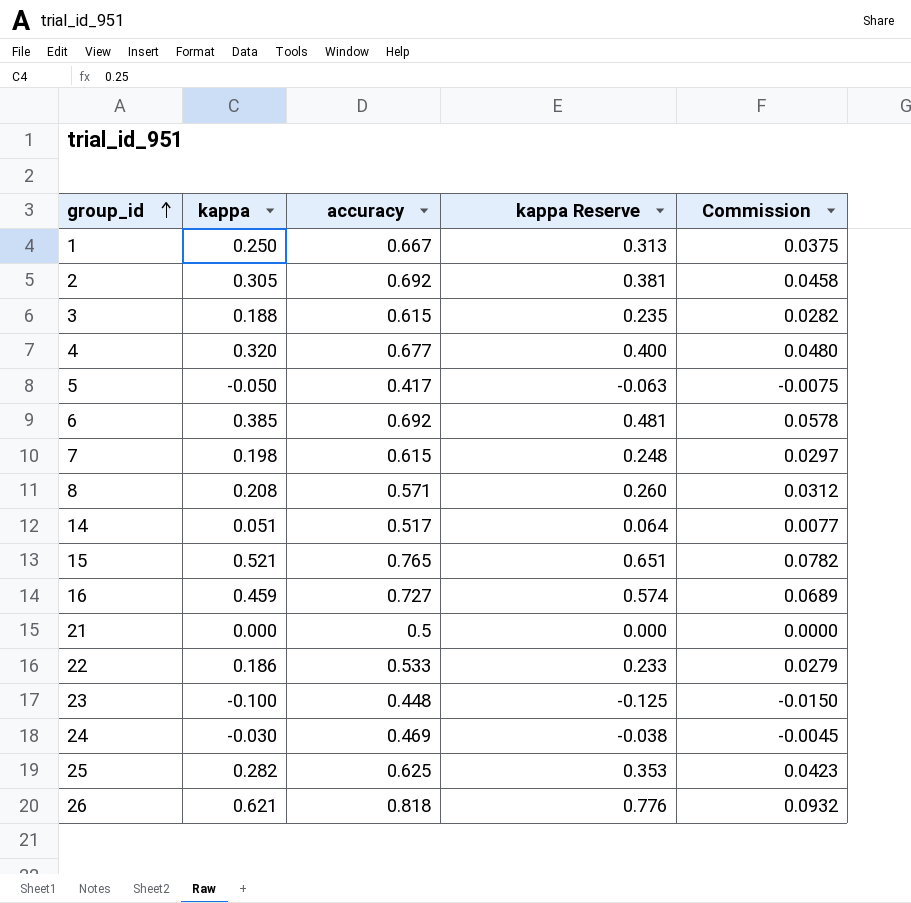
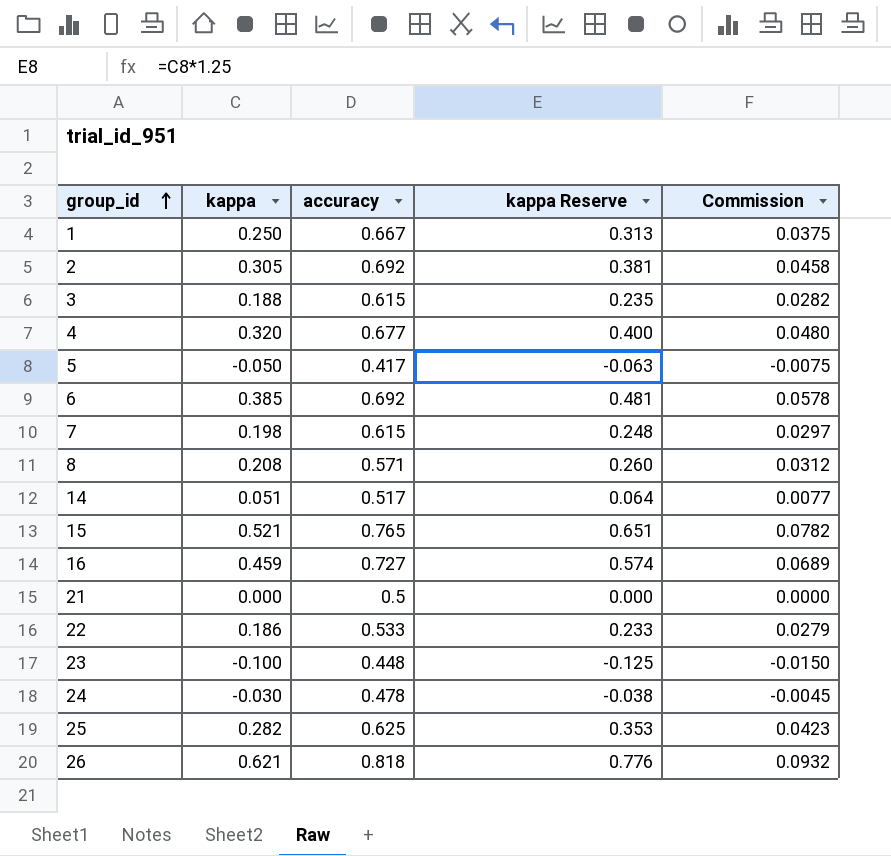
24 | accuracy: 0.469 -> 0.478

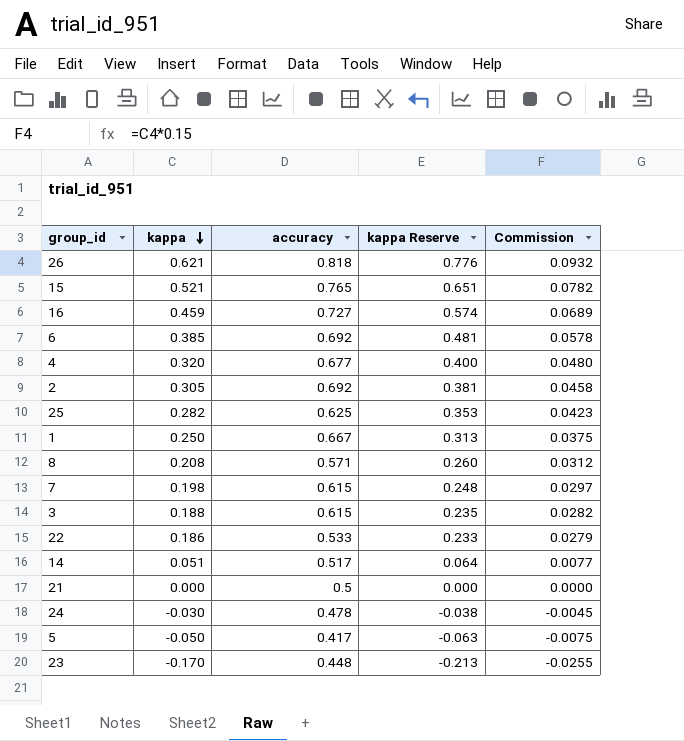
row order: group_id ascending -> kappa descending
23 | kappa: -0.100 -> -0.170
23 | kappa Reserve: -0.125 -> -0.213
23 | Commission: -0.0150 -> -0.0255

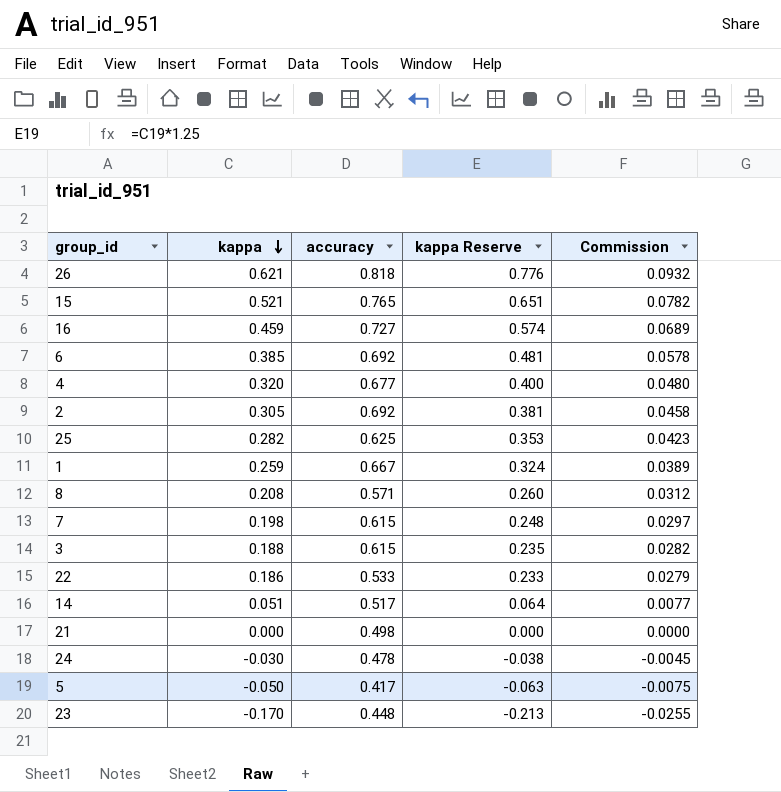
1 | kappa: 0.250 -> 0.259
1 | kappa Reserve: 0.313 -> 0.324
1 | Commission: 0.0375 -> 0.0389
21 | accuracy: 0.5 -> 0.498

